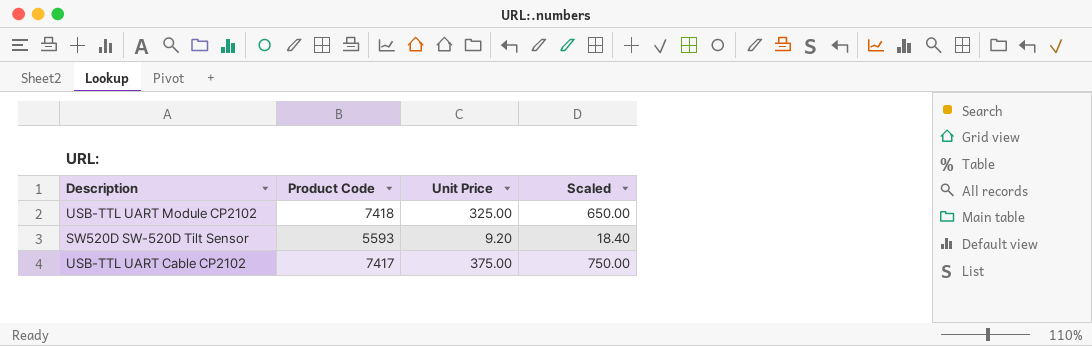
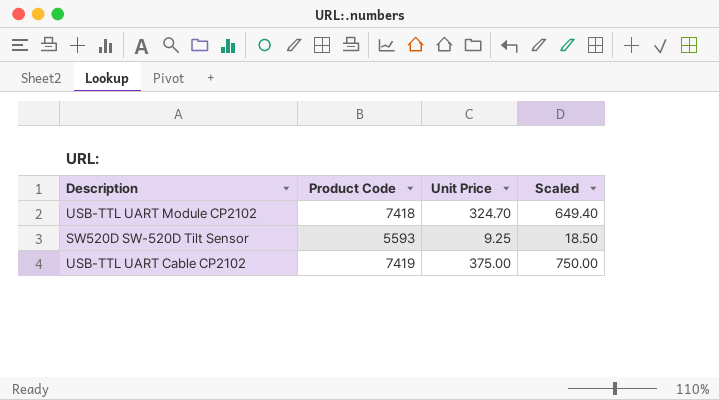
USB-TTL UART Module CP2102 | Unit Price: 325.00 -> 324.70
USB-TTL UART Module CP2102 | Scaled: 650.00 -> 649.40
SW520D SW-520D Tilt Sensor | Unit Price: 9.20 -> 9.25
SW520D SW-520D Tilt Sensor | Scaled: 18.40 -> 18.50
USB-TTL UART Cable CP2102 | Product Code: 7417 -> 7419

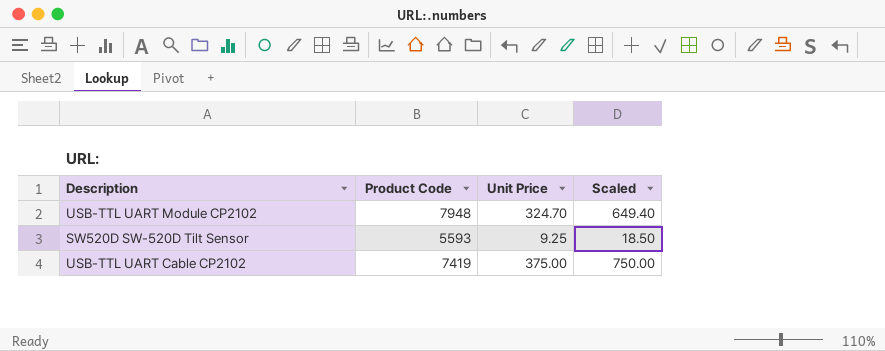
USB-TTL UART Module CP2102 | Product Code: 7418 -> 7948

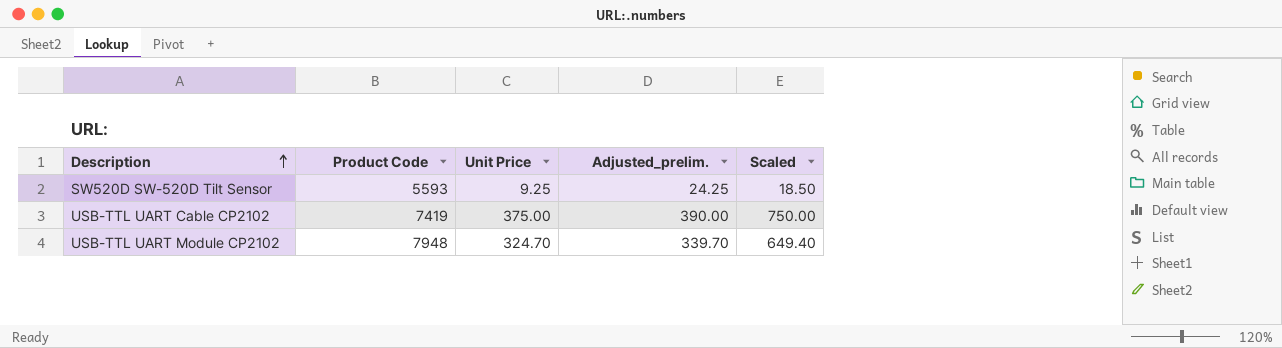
row order: none -> Description ascending
column Adjusted_prelim. | formula: none -> [Unit Price] + 15

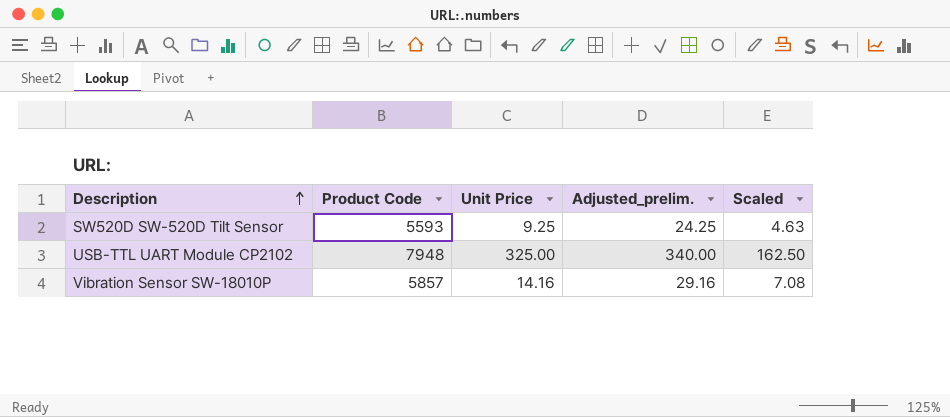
column Scaled | formula: [Unit Price] * 2 -> [Unit Price] * 0.5
row USB-TTL UART Cable CP2102: 7419 | 375.00 | 390.00 | 750.00 -> none
USB-TTL UART Module CP2102 | Unit Price: 324.70 -> 325.00
USB-TTL UART Module CP2102 | Adjusted_prelim.: 339.70 -> 340.00
row Vibration Sensor SW-18010P: none -> 5857 | 14.16 | 29.16 | 7.08

